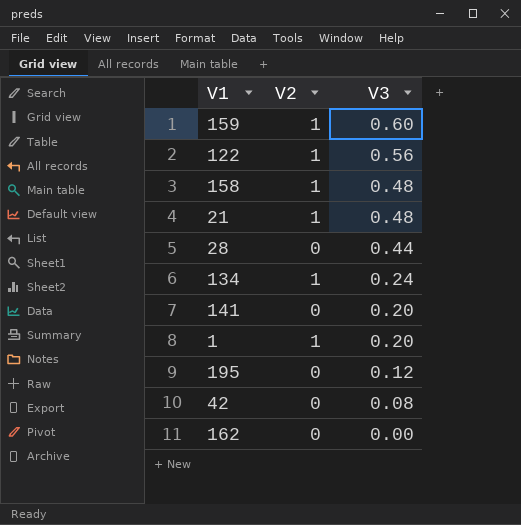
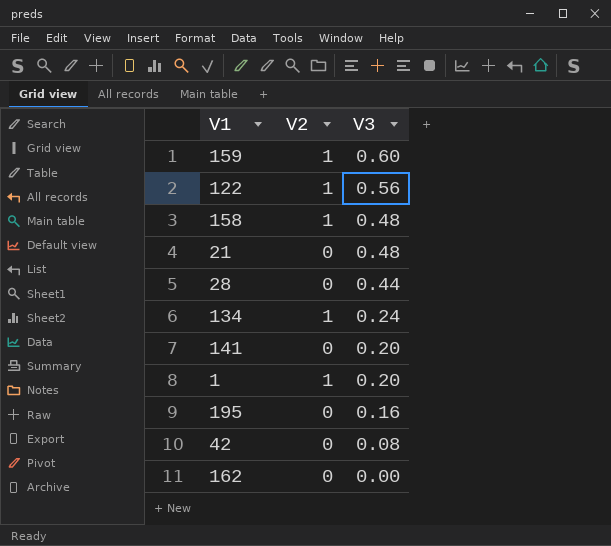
21 | V2: 1 -> 0
195 | V3: 0.12 -> 0.16

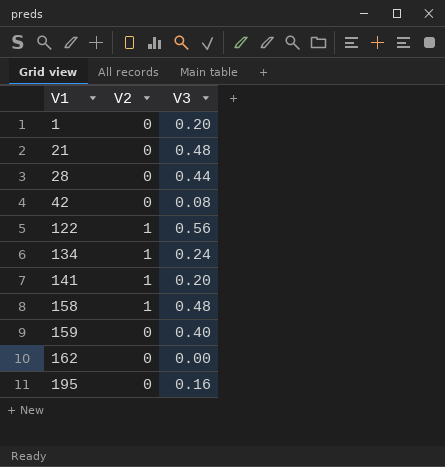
row order: V3 descending -> V1 ascending
1 | V2: 1 -> 0
141 | V2: 0 -> 1
159 | V2: 1 -> 0
159 | V3: 0.60 -> 0.40

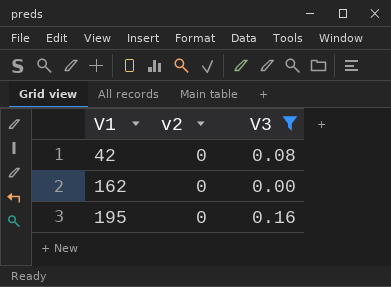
filter: none -> V3 <= 0.16
column name: V2 -> v2

